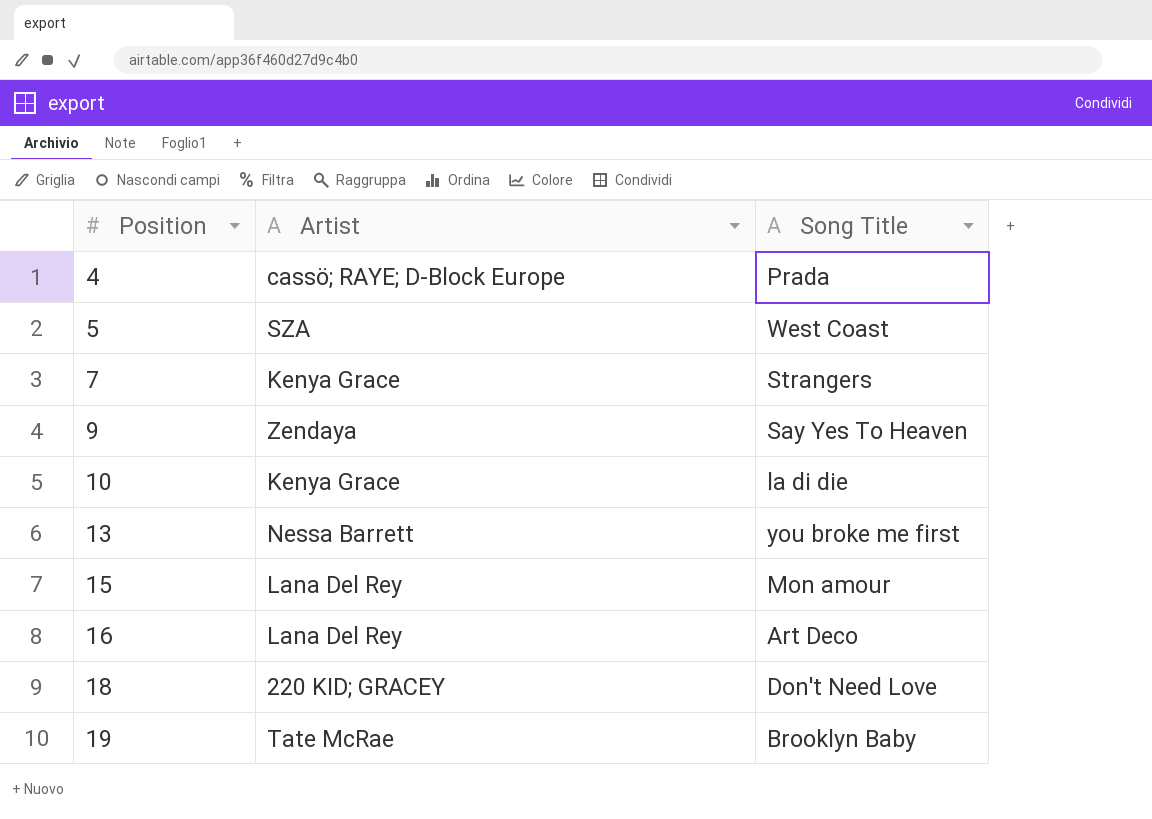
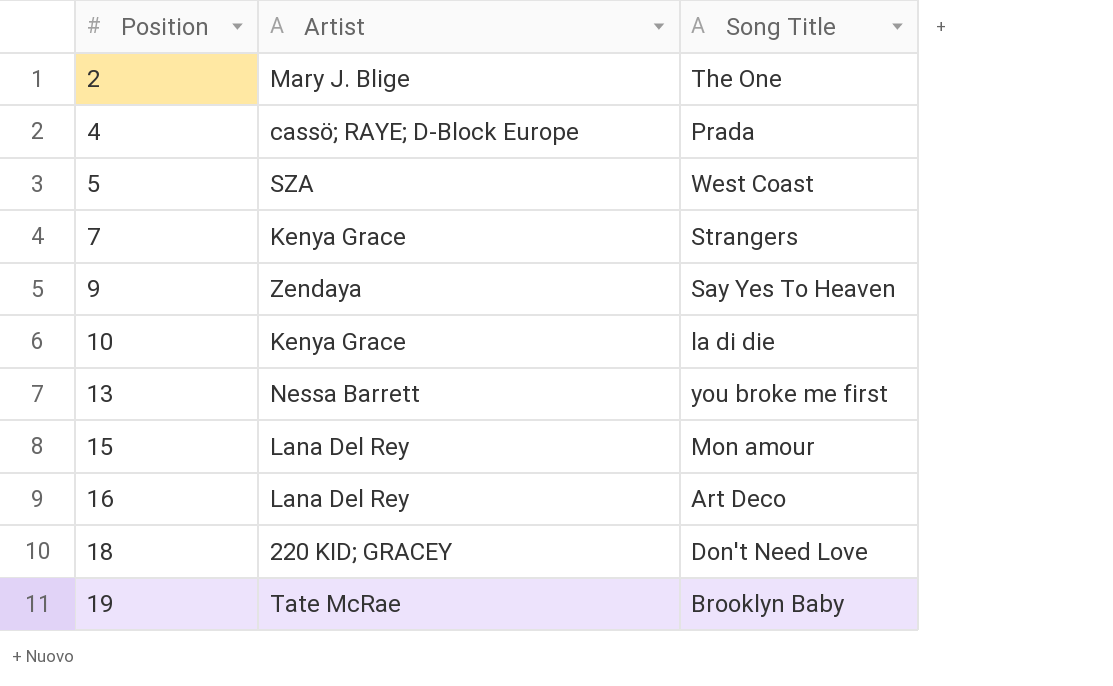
row 2: none -> Mary J. Blige | The One

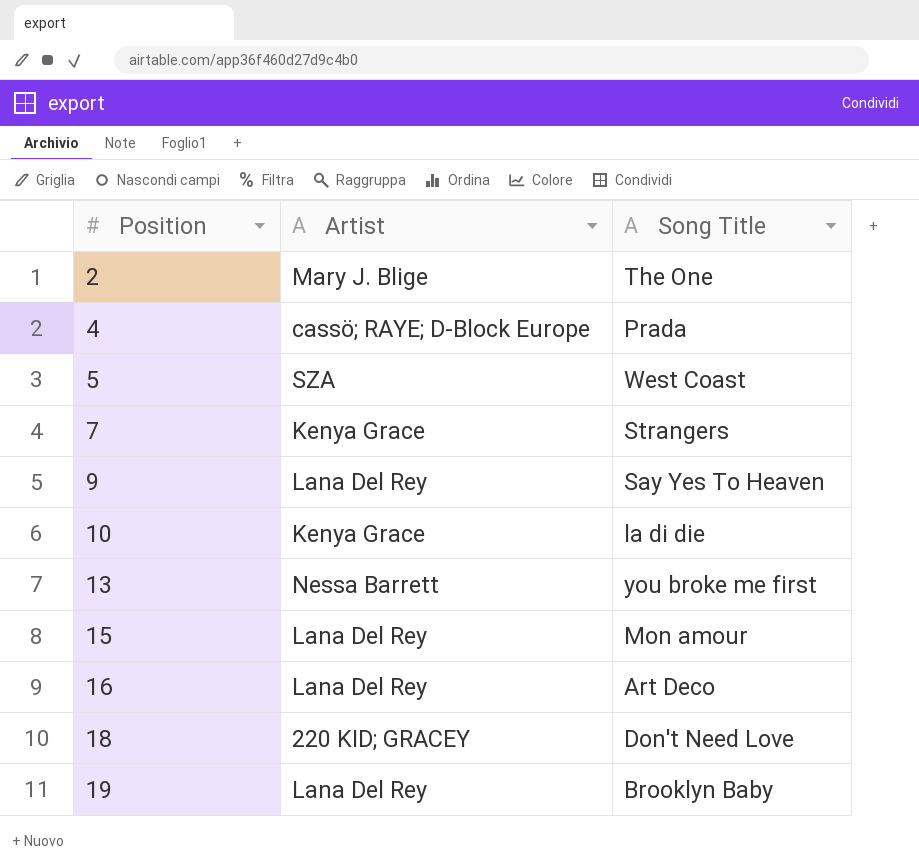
9 | Artist: Zendaya -> Lana Del Rey
19 | Artist: Tate McRae -> Lana Del Rey

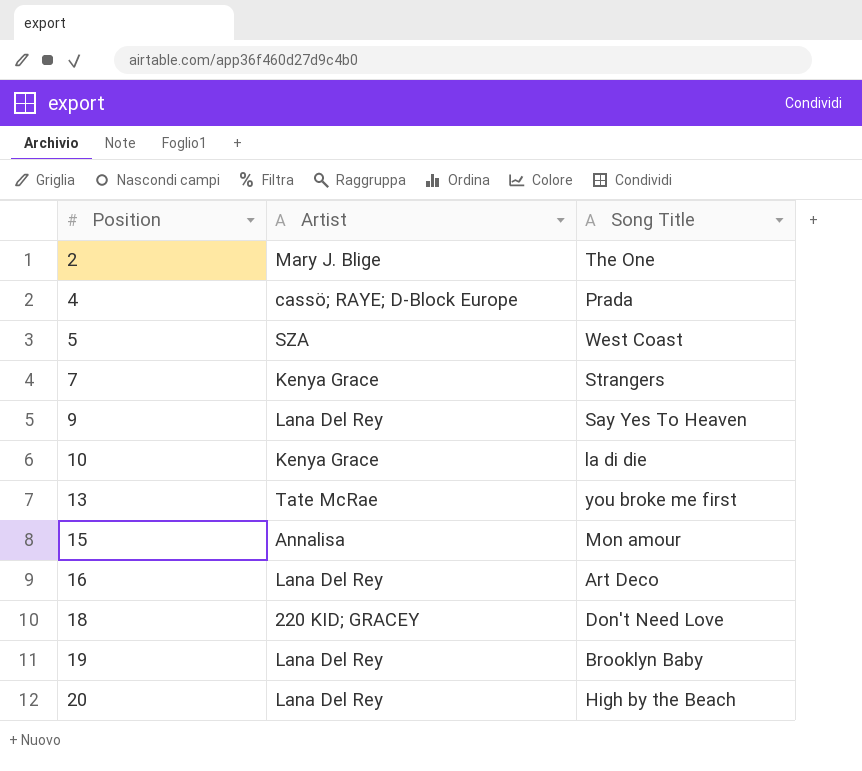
13 | Artist: Nessa Barrett -> Tate McRae
15 | Artist: Lana Del Rey -> Annalisa
row 20: none -> Lana Del Rey | High by the Beach

